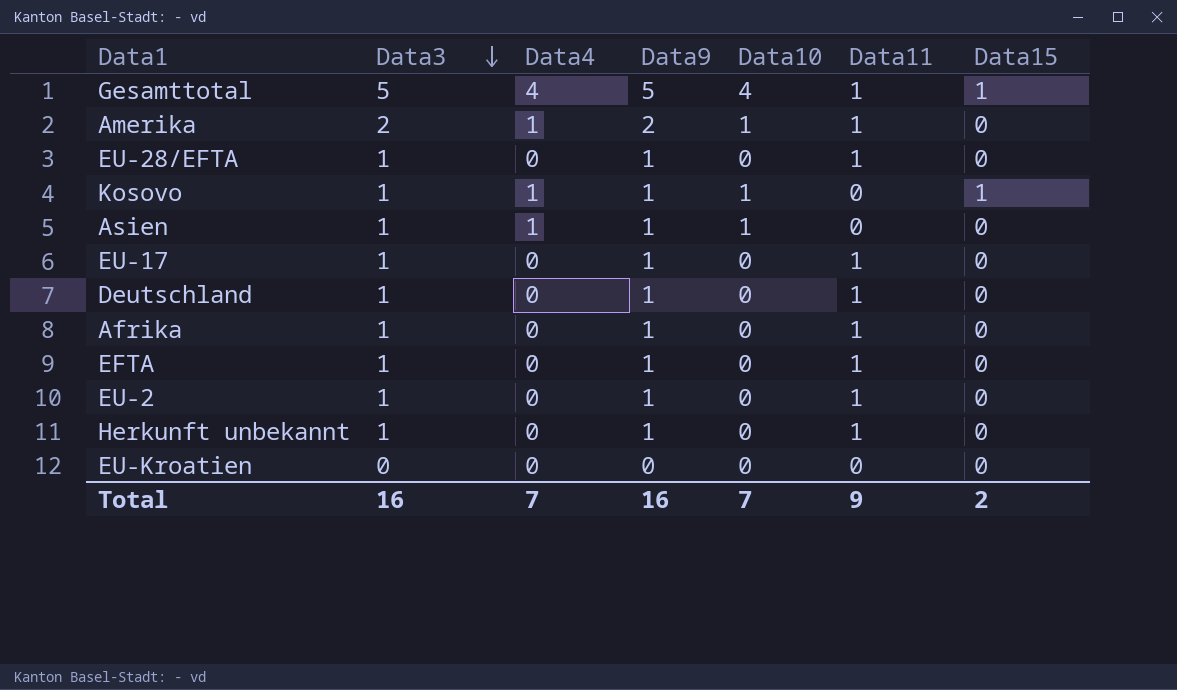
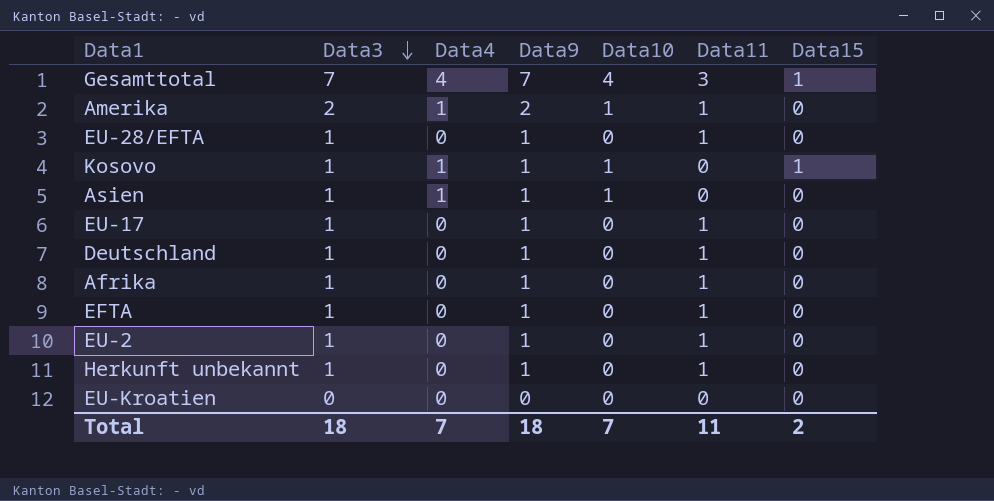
Gesamttotal | Data3: 5 -> 7
Gesamttotal | Data9: 5 -> 7
Gesamttotal | Data11: 1 -> 3
Total | Data3: 16 -> 18
Total | Data9: 16 -> 18
Total | Data11: 9 -> 11

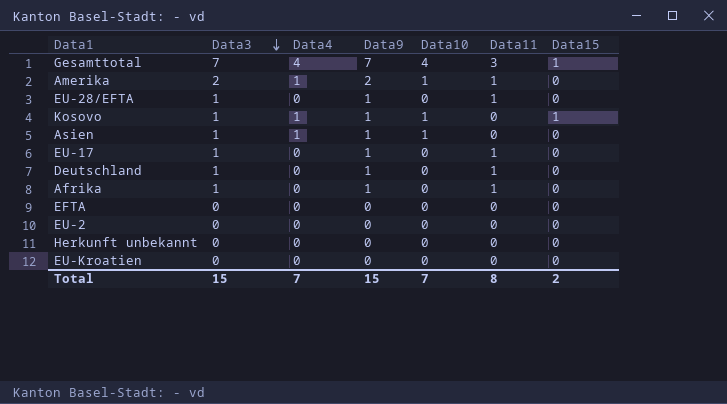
EFTA | Data3: 1 -> 0
EFTA | Data9: 1 -> 0
EFTA | Data11: 1 -> 0
EU-2 | Data3: 1 -> 0
EU-2 | Data9: 1 -> 0
EU-2 | Data11: 1 -> 0
Herkunft unbekannt | Data3: 1 -> 0
Herkunft unbekannt | Data9: 1 -> 0
Herkunft unbekannt | Data11: 1 -> 0
Total | Data3: 18 -> 15
Total | Data9: 18 -> 15
Total | Data11: 11 -> 8

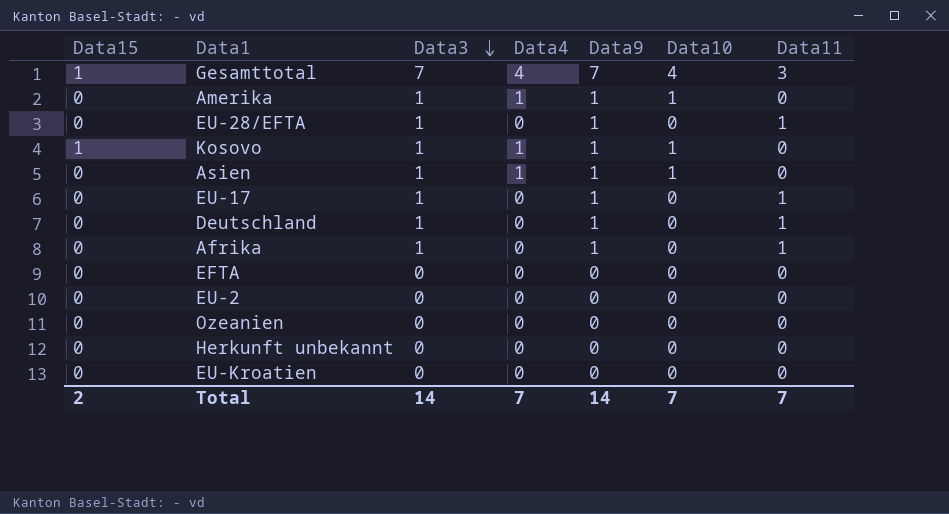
column Data15 | position: 7 -> 1
Amerika | Data3: 2 -> 1
Amerika | Data9: 2 -> 1
Amerika | Data11: 1 -> 0
row Ozeanien: none -> 0 | 0 | 0 | 0 | 0 | 0
Total | Data3: 15 -> 14
Total | Data9: 15 -> 14
Total | Data11: 8 -> 7

